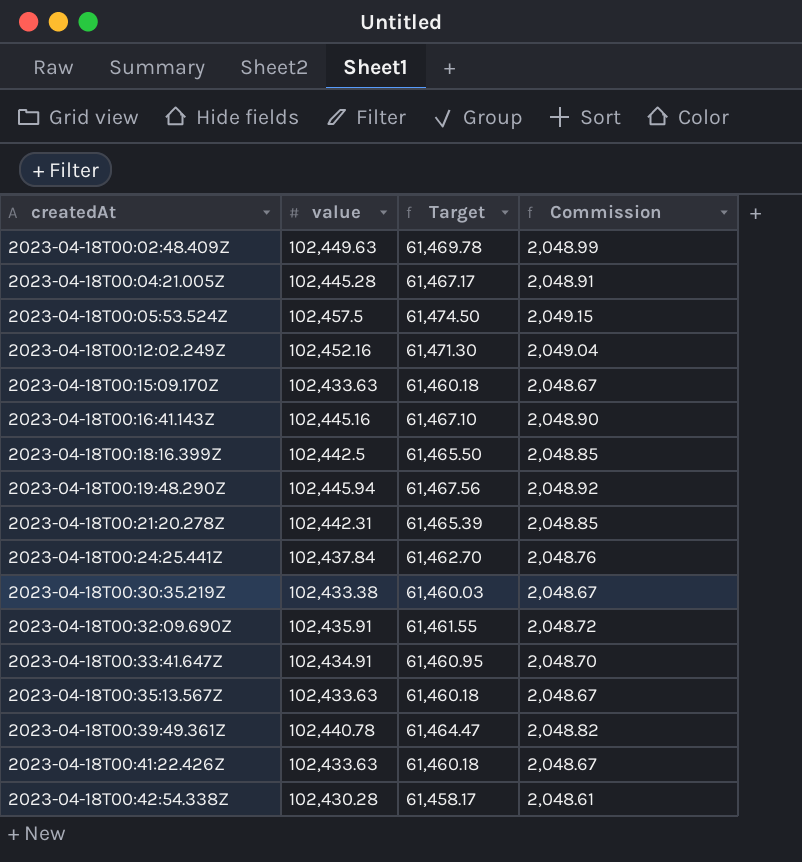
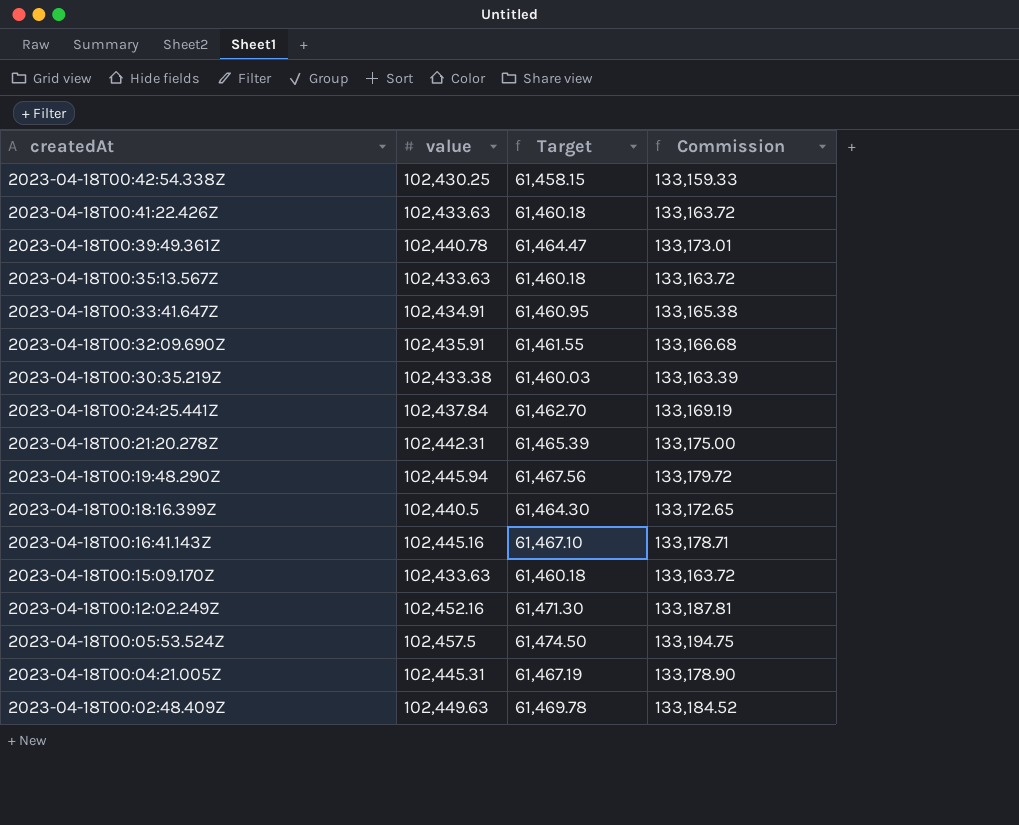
row order: createdAt ascending -> createdAt descending
column Commission | formula: [value] * 0.02 -> [value] * 1.3
2023-04-18T00:42:54.338Z | value: 102,430.28 -> 102,430.25
2023-04-18T00:42:54.338Z | Target: 61,458.17 -> 61,458.15
2023-04-18T00:18:16.399Z | value: 102,442.5 -> 102,440.5
2023-04-18T00:18:16.399Z | Target: 61,465.50 -> 61,464.30
2023-04-18T00:04:21.005Z | value: 102,445.28 -> 102,445.31
2023-04-18T00:04:21.005Z | Target: 61,467.17 -> 61,467.19

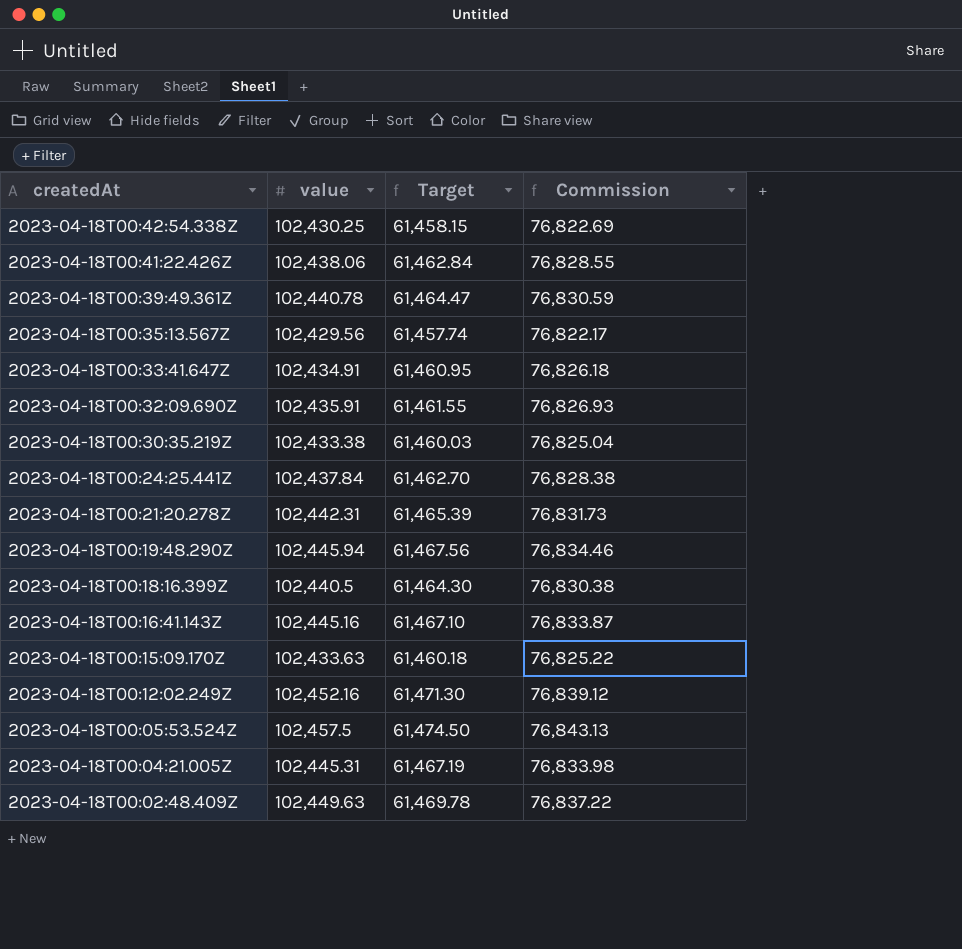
column Commission | formula: [value] * 1.3 -> [value] * 0.75
2023-04-18T00:41:22.426Z | value: 102,433.63 -> 102,438.06
2023-04-18T00:41:22.426Z | Target: 61,460.18 -> 61,462.84
2023-04-18T00:35:13.567Z | value: 102,433.63 -> 102,429.56
2023-04-18T00:35:13.567Z | Target: 61,460.18 -> 61,457.74

